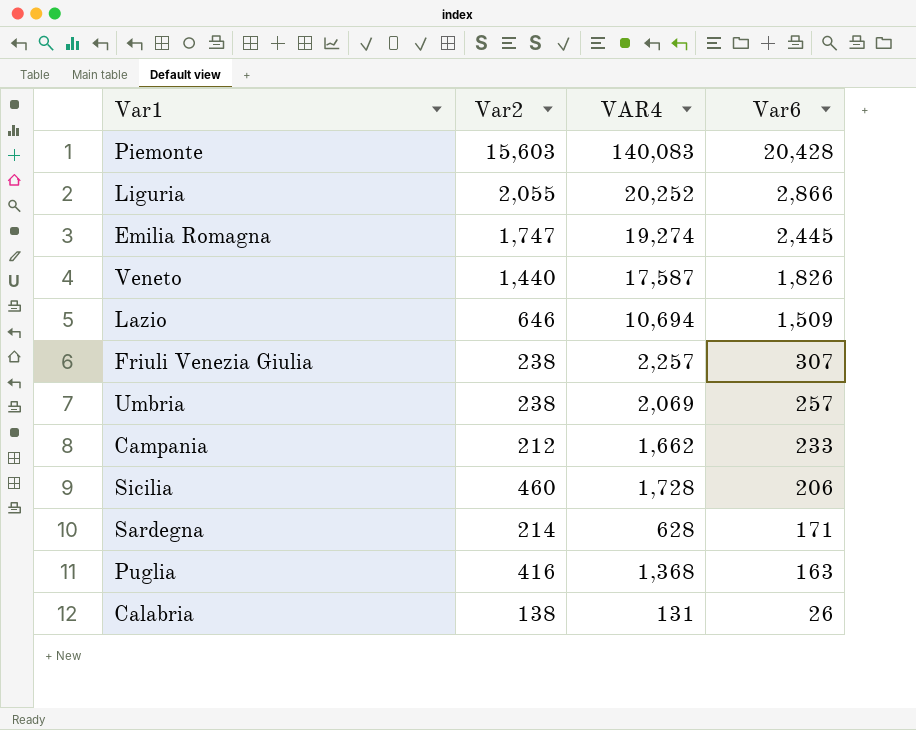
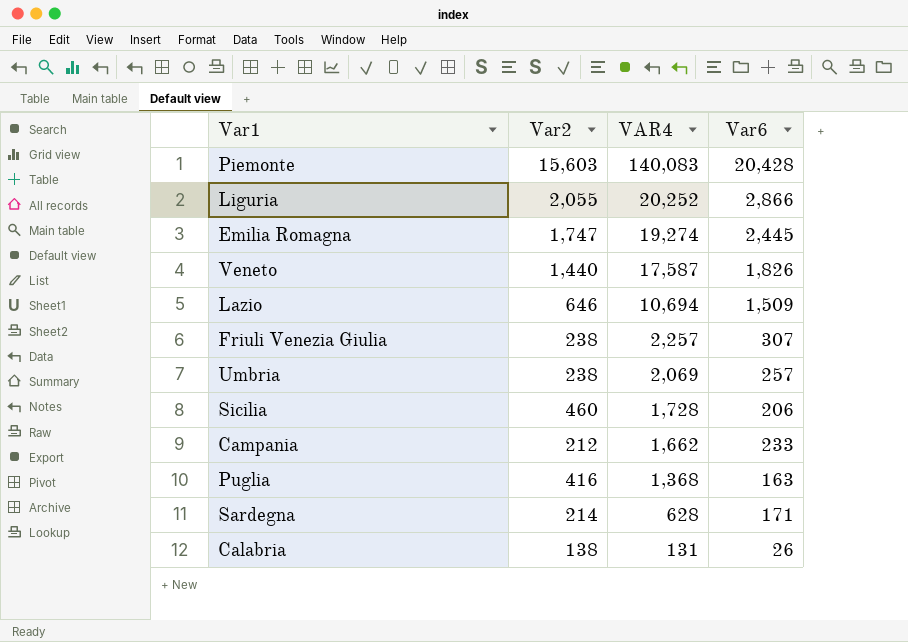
row order: Var6 descending -> VAR4 descending

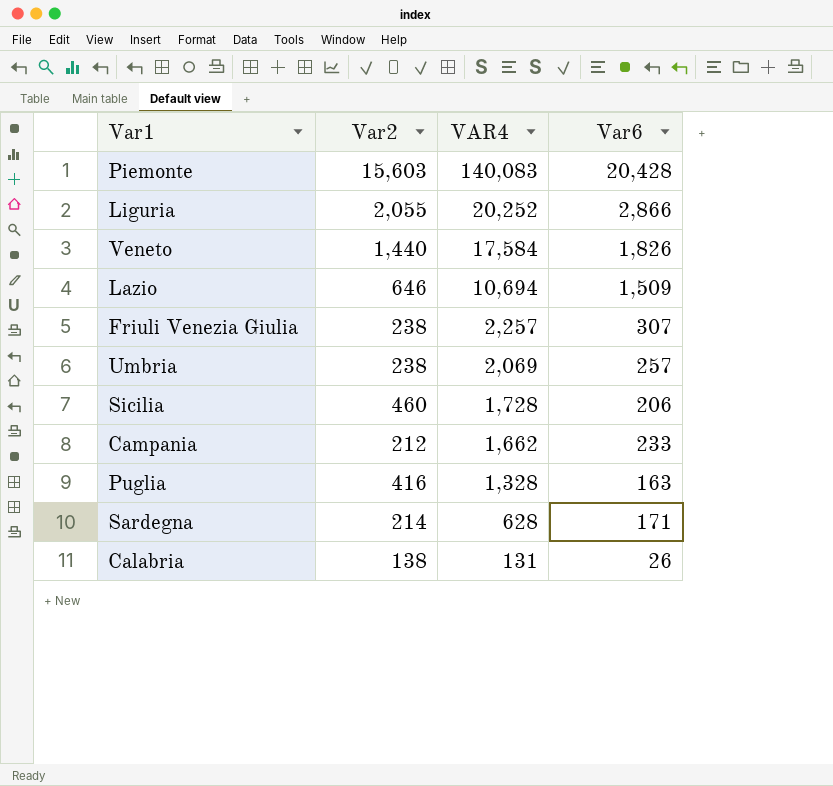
row Emilia Romagna: 1,747 | 19,274 | 2,445 -> none
Veneto | VAR4: 17,587 -> 17,584
Puglia | VAR4: 1,368 -> 1,328

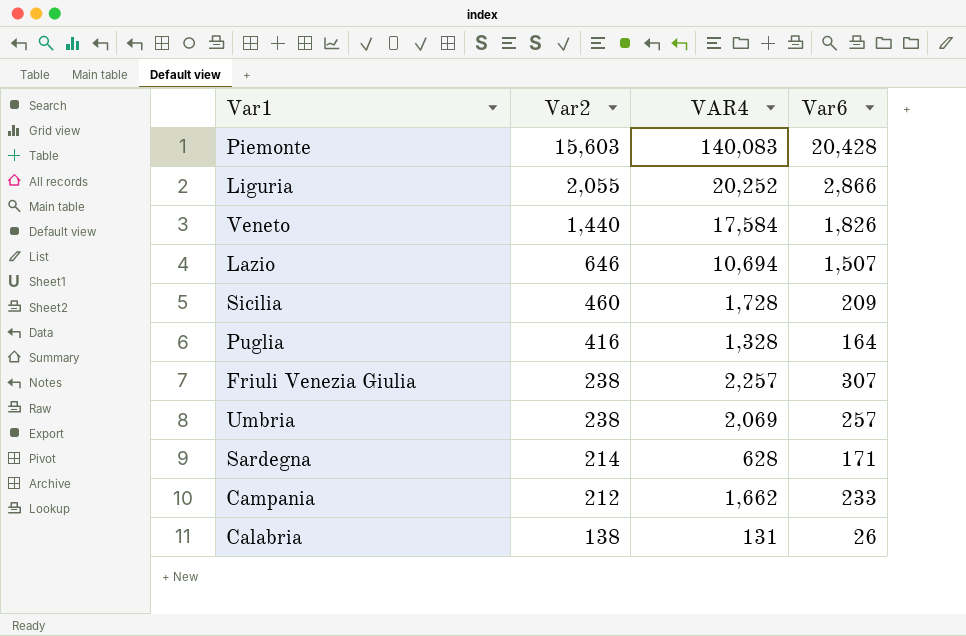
row order: VAR4 descending -> Var2 descending
Lazio | Var6: 1,509 -> 1,507
Sicilia | Var6: 206 -> 209
Puglia | Var6: 163 -> 164

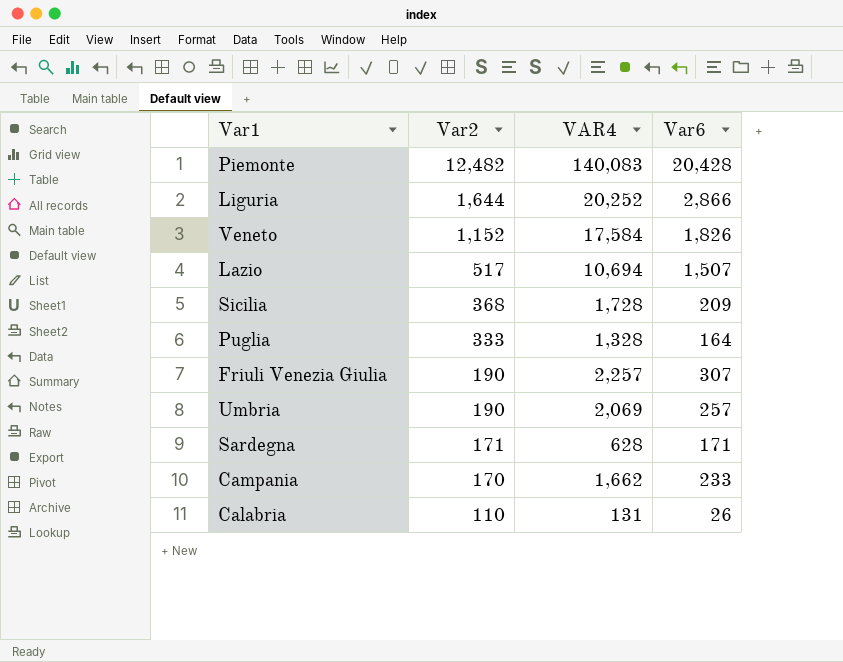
Piemonte | Var2: 15,603 -> 12,482
Liguria | Var2: 2,055 -> 1,644
Veneto | Var2: 1,440 -> 1,152
Lazio | Var2: 646 -> 517
Sicilia | Var2: 460 -> 368
Puglia | Var2: 416 -> 333
Friuli Venezia Giulia | Var2: 238 -> 190
Umbria | Var2: 238 -> 190
Sardegna | Var2: 214 -> 171
Campania | Var2: 212 -> 170
Calabria | Var2: 138 -> 110

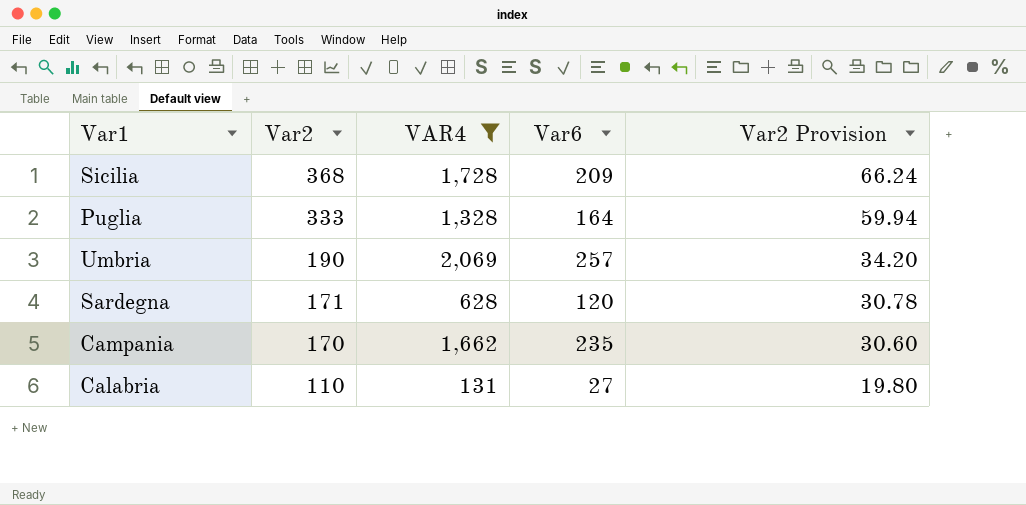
filter: none -> VAR4 <= 2,069
column Var2 Provision | formula: none -> [Var2] * 0.18
Sardegna | Var6: 171 -> 120
Campania | Var6: 233 -> 235
Calabria | Var6: 26 -> 27

